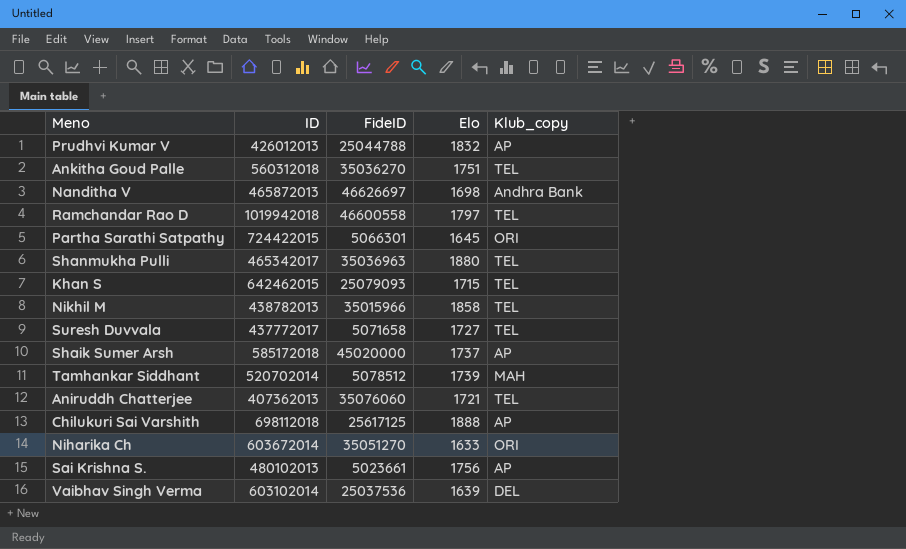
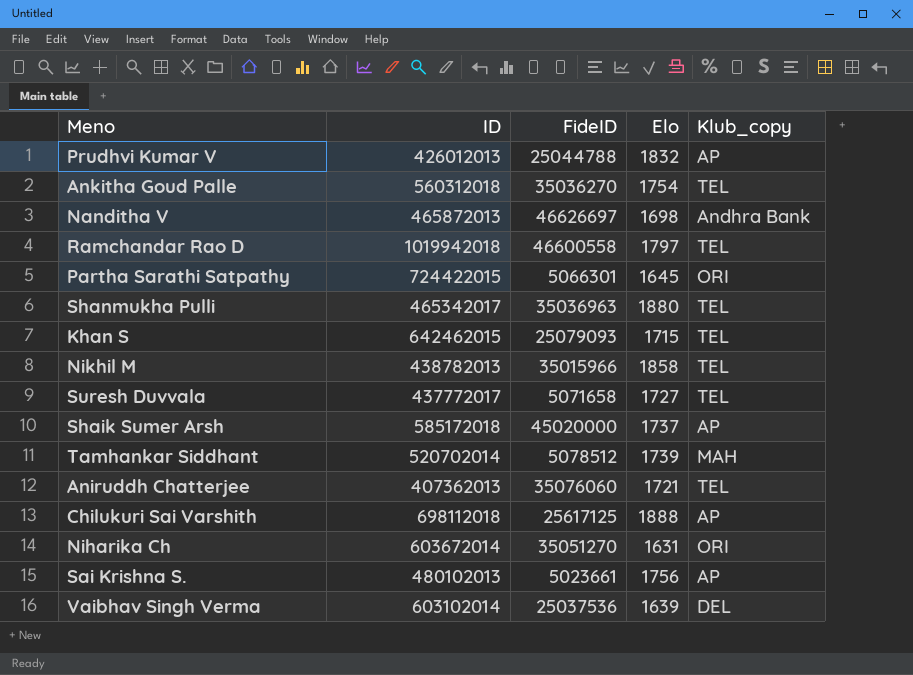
Ankitha Goud Palle | Elo: 1751 -> 1754
Niharika Ch | Elo: 1633 -> 1631

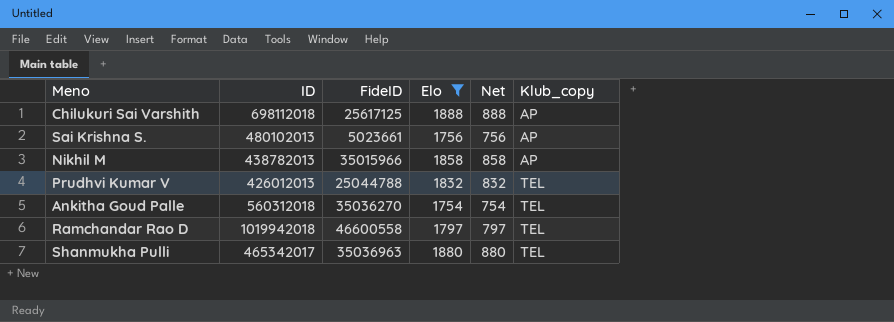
filter: none -> Elo >= 1754
row order: none -> Klub_copy ascending
column Net | formula: none -> [Elo] - 1000
Nikhil M | Klub_copy: TEL -> AP
Prudhvi Kumar V | Klub_copy: AP -> TEL

